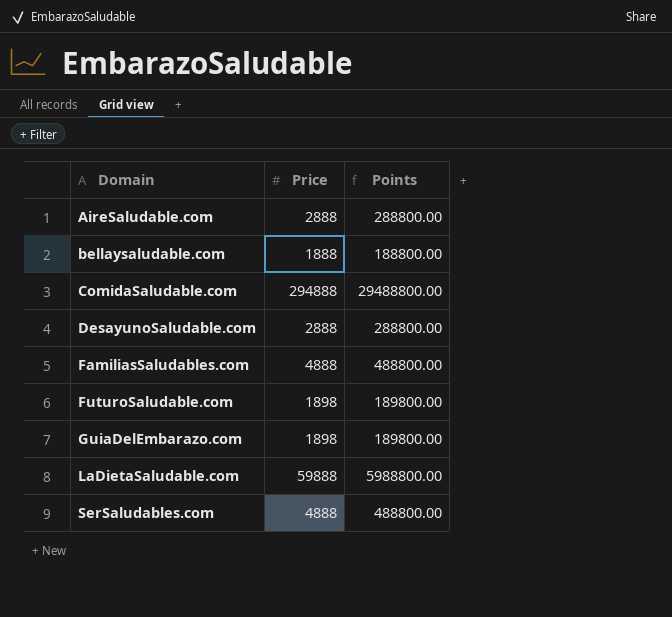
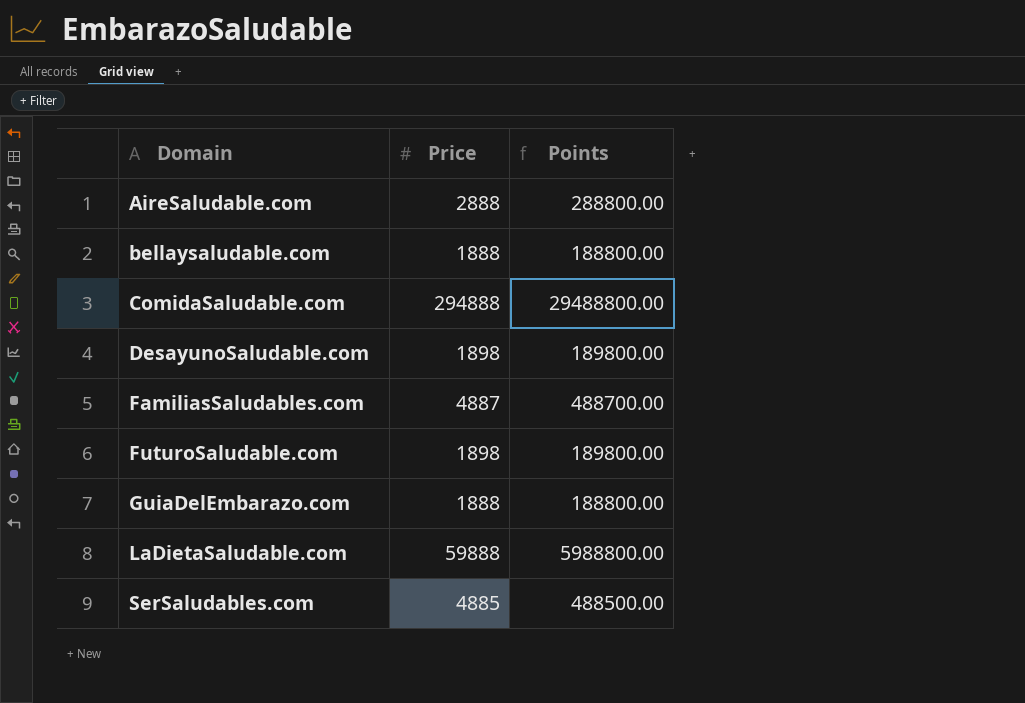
DesayunoSaludable.com | Price: 2888 -> 1898
DesayunoSaludable.com | Points: 288800.00 -> 189800.00
FamiliasSaludables.com | Price: 4888 -> 4887
FamiliasSaludables.com | Points: 488800.00 -> 488700.00
GuiaDelEmbarazo.com | Price: 1898 -> 1888
GuiaDelEmbarazo.com | Points: 189800.00 -> 188800.00
SerSaludables.com | Price: 4888 -> 4885
SerSaludables.com | Points: 488800.00 -> 488500.00

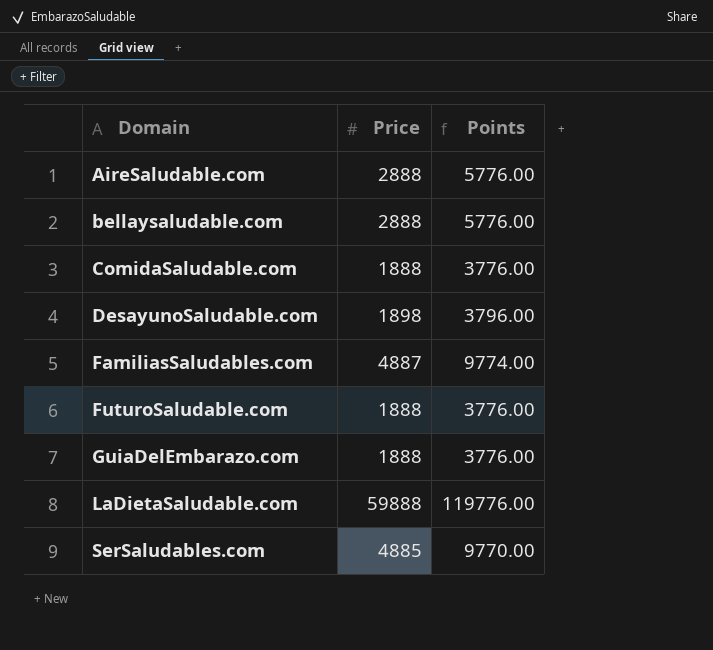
column Points | formula: [Price] * 100 -> [Price] * 2
bellaysaludable.com | Price: 1888 -> 2888
ComidaSaludable.com | Price: 294888 -> 1888
FuturoSaludable.com | Price: 1898 -> 1888

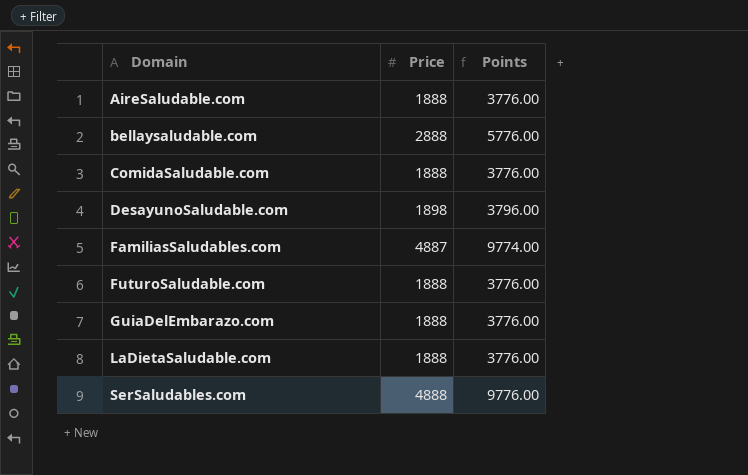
AireSaludable.com | Price: 2888 -> 1888
AireSaludable.com | Points: 5776.00 -> 3776.00
LaDietaSaludable.com | Price: 59888 -> 1888
LaDietaSaludable.com | Points: 119776.00 -> 3776.00
SerSaludables.com | Price: 4885 -> 4888
SerSaludables.com | Points: 9770.00 -> 9776.00

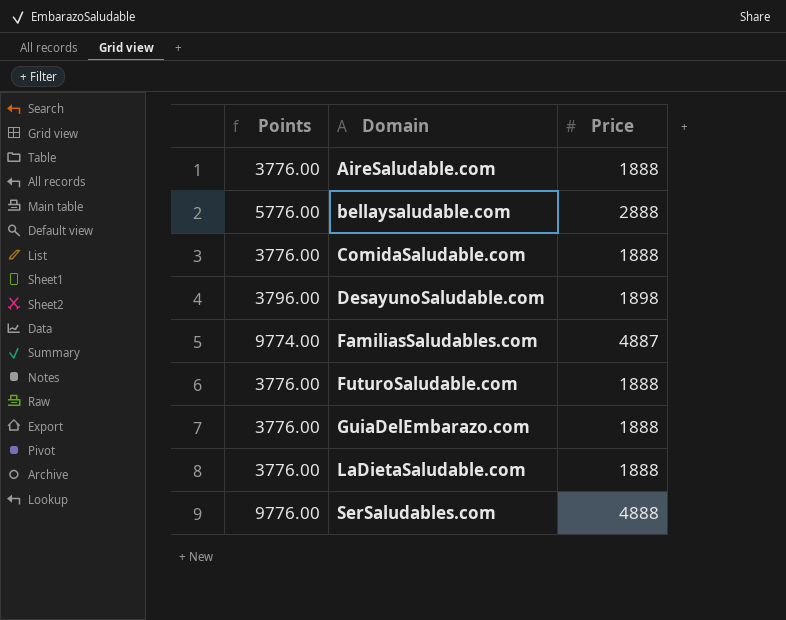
column Points | position: 3 -> 1

